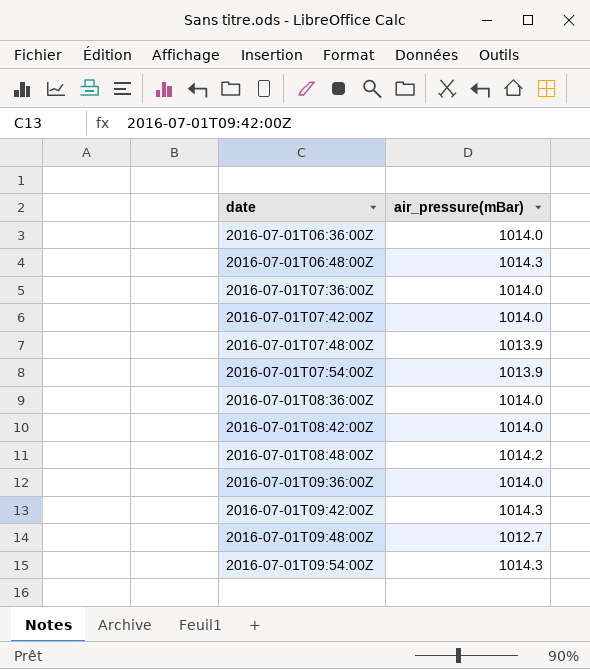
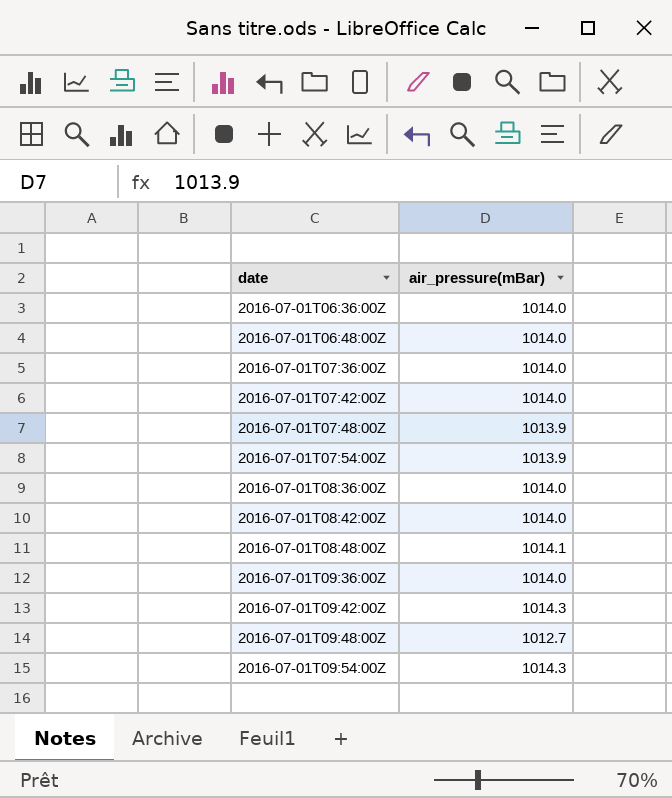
2016-07-01T06:48:00Z | air_pressure(mBar): 1014.3 -> 1014.0
2016-07-01T08:48:00Z | air_pressure(mBar): 1014.2 -> 1014.1

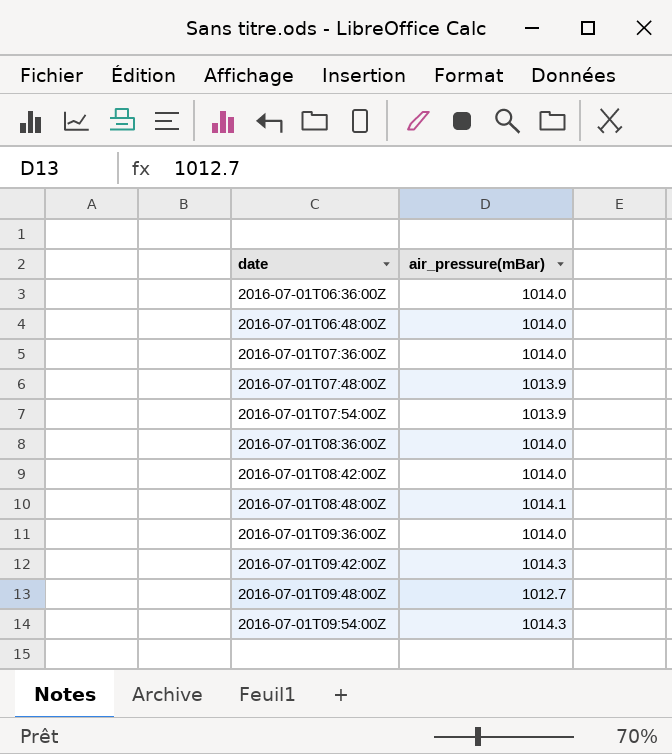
row 2016-07-01T07:42:00Z: 1014.0 -> none

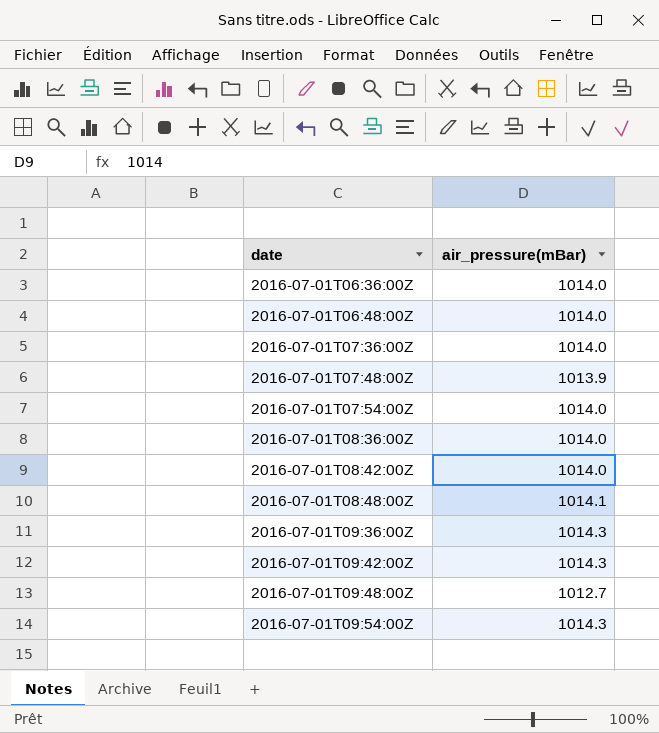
2016-07-01T07:54:00Z | air_pressure(mBar): 1013.9 -> 1014.0
2016-07-01T09:36:00Z | air_pressure(mBar): 1014.0 -> 1014.3

